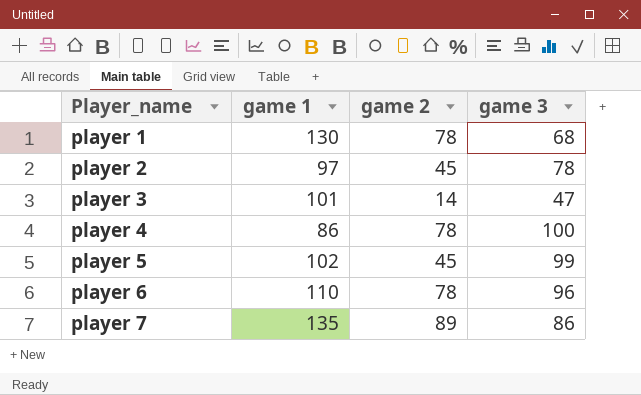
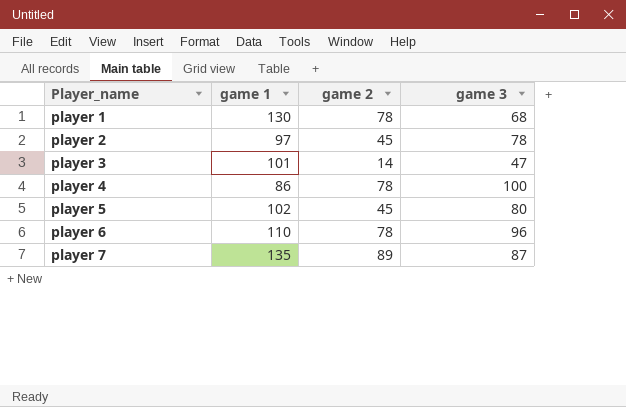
player 5 | game 3: 99 -> 80
player 7 | game 3: 86 -> 87

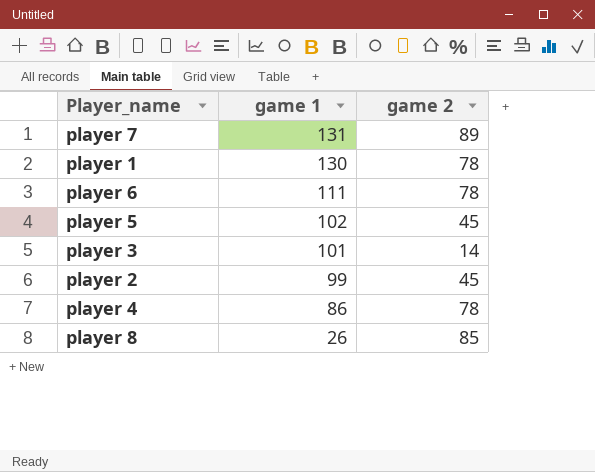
row order: Player_name ascending -> game 1 descending
column game 3 | position: 4 -> none
player 7 | game 1: 135 -> 131
player 6 | game 1: 110 -> 111
player 2 | game 1: 97 -> 99
row player 8: none -> 26 | 85

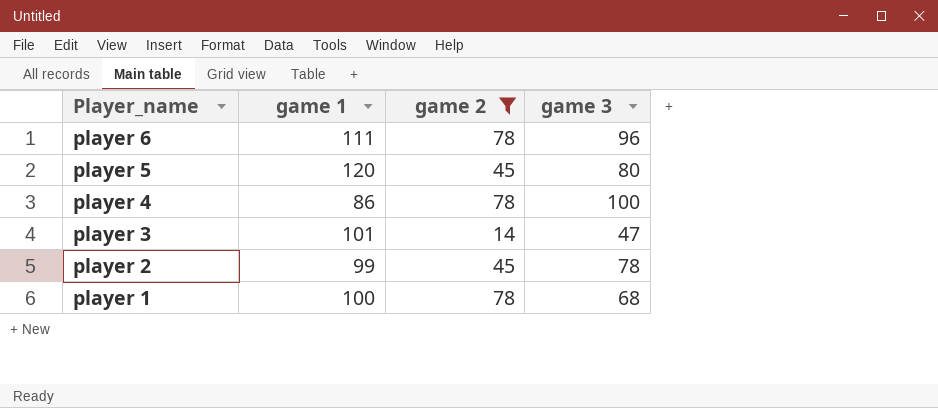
filter: none -> game 2 <= 78
row order: game 1 descending -> Player_name descending
column game 3 | position: none -> 4
player 5 | game 1: 102 -> 120
player 1 | game 1: 130 -> 100

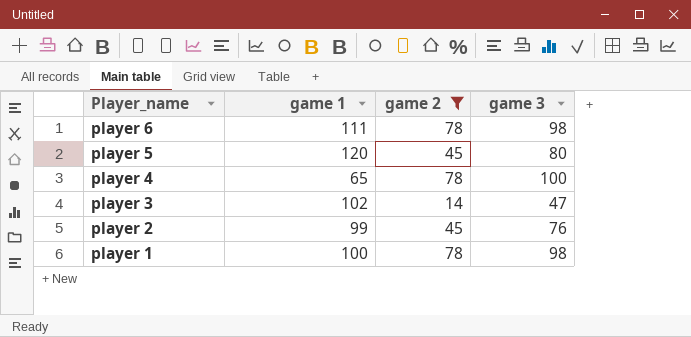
player 6 | game 3: 96 -> 98
player 4 | game 1: 86 -> 65
player 3 | game 1: 101 -> 102
player 2 | game 3: 78 -> 76
player 1 | game 3: 68 -> 98

